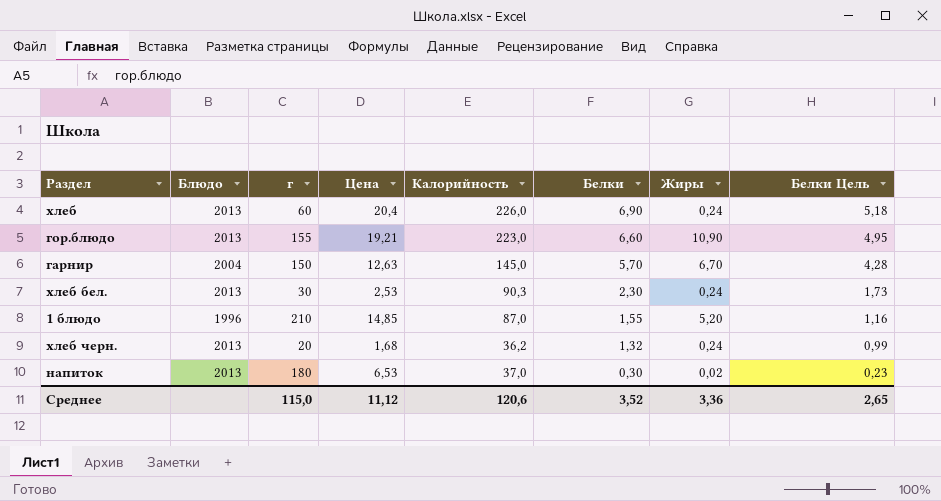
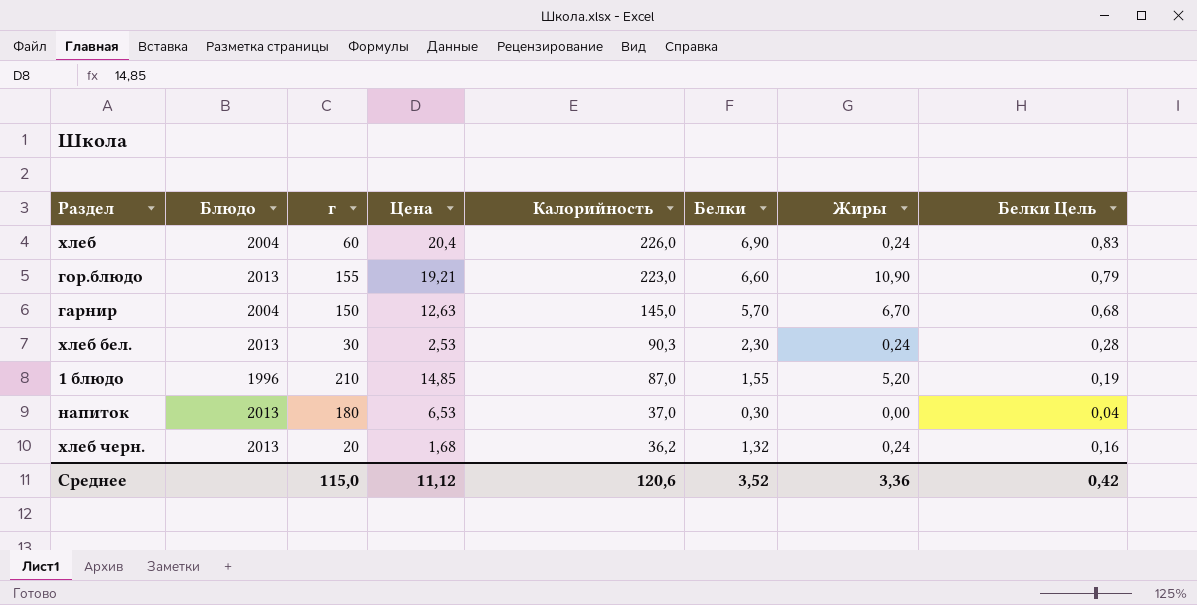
row order: Белки descending -> Калорийность descending
column Белки Цель | formula: [Белки] * 0,75 -> [Белки] * 0,12
хлеб | Блюдо: 2013 -> 2004
напиток | Жиры: 0,02 -> 0,00
Среднее | Белки Цель: 2,65 -> 0,42

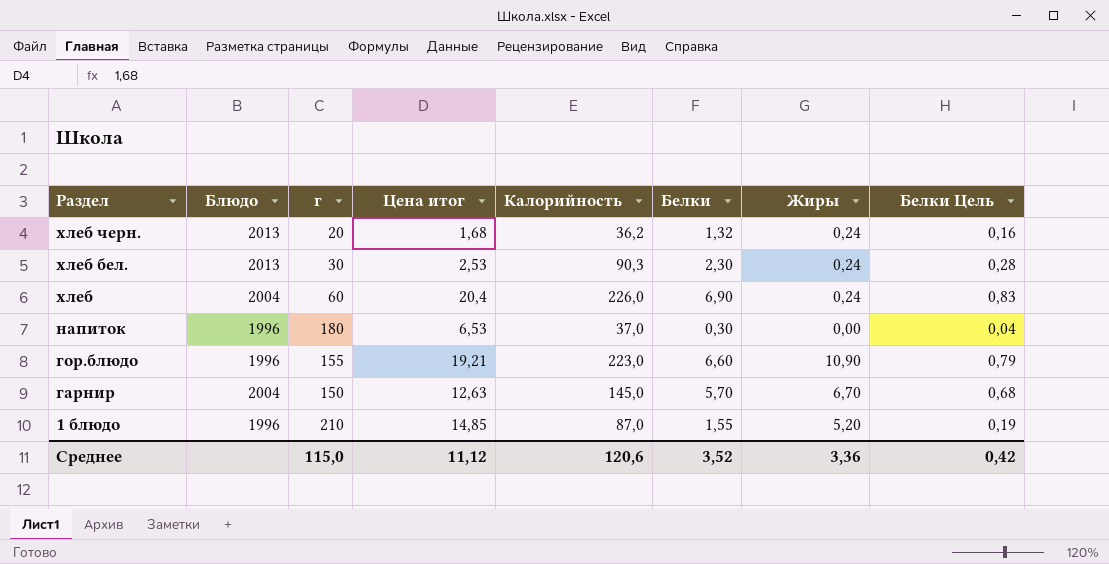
row order: Калорийность descending -> Раздел descending
column name: Цена -> Цена итог
напиток | Блюдо: 2013 -> 1996
гор.блюдо | Блюдо: 2013 -> 1996

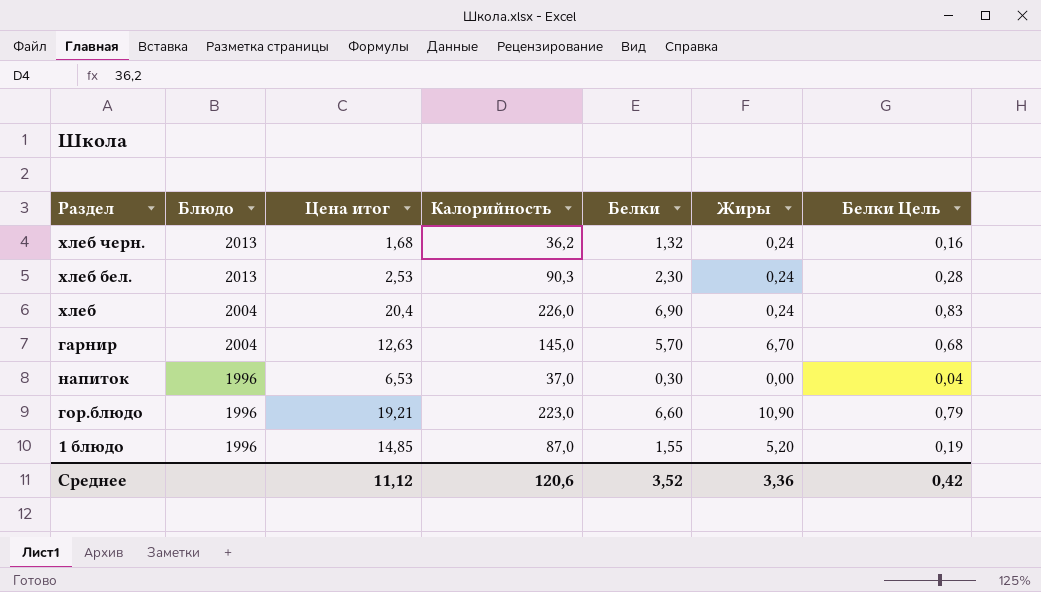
row order: Раздел descending -> Блюдо descending
column г | position: 3 -> none

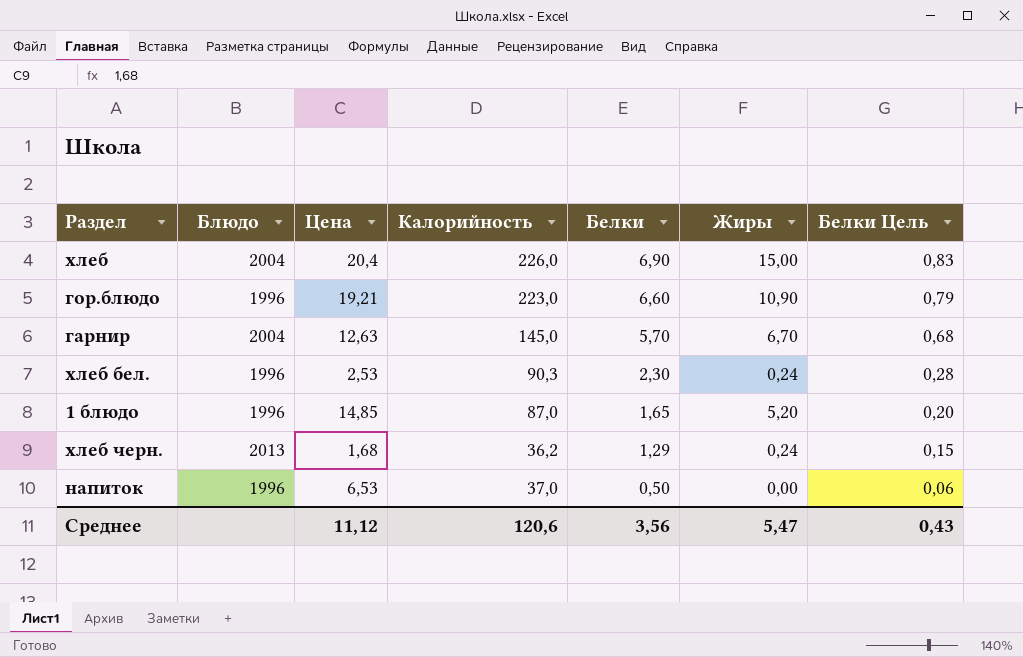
row order: Блюдо descending -> Белки descending
column name: Цена итог -> Цена
хлеб | Жиры: 0,24 -> 15,00
хлеб бел. | Блюдо: 2013 -> 1996
1 блюдо | Белки: 1,55 -> 1,65
1 блюдо | Белки Цель: 0,19 -> 0,20
хлеб черн. | Белки: 1,32 -> 1,29
хлеб черн. | Белки Цель: 0,16 -> 0,15
напиток | Белки: 0,30 -> 0,50
напиток | Белки Цель: 0,04 -> 0,06
Среднее | Белки: 3,52 -> 3,56
Среднее | Жиры: 3,36 -> 5,47
Среднее | Белки Цель: 0,42 -> 0,43

